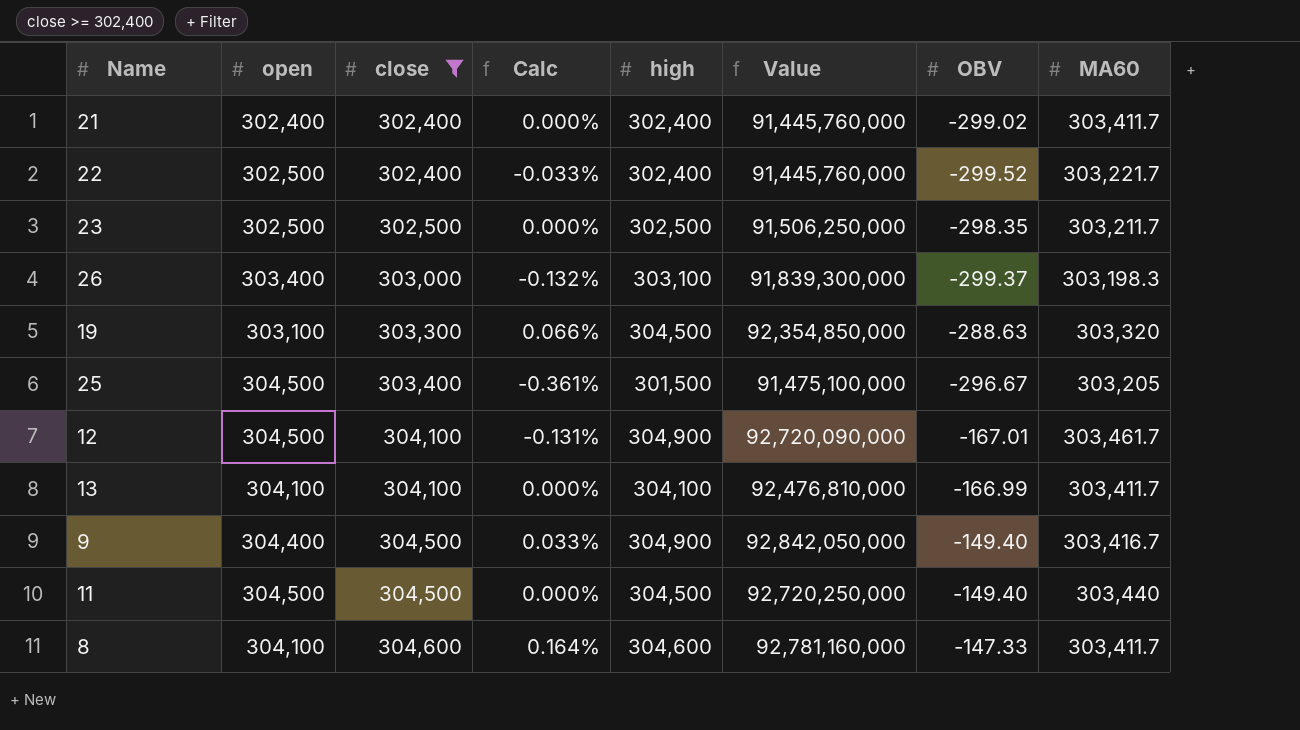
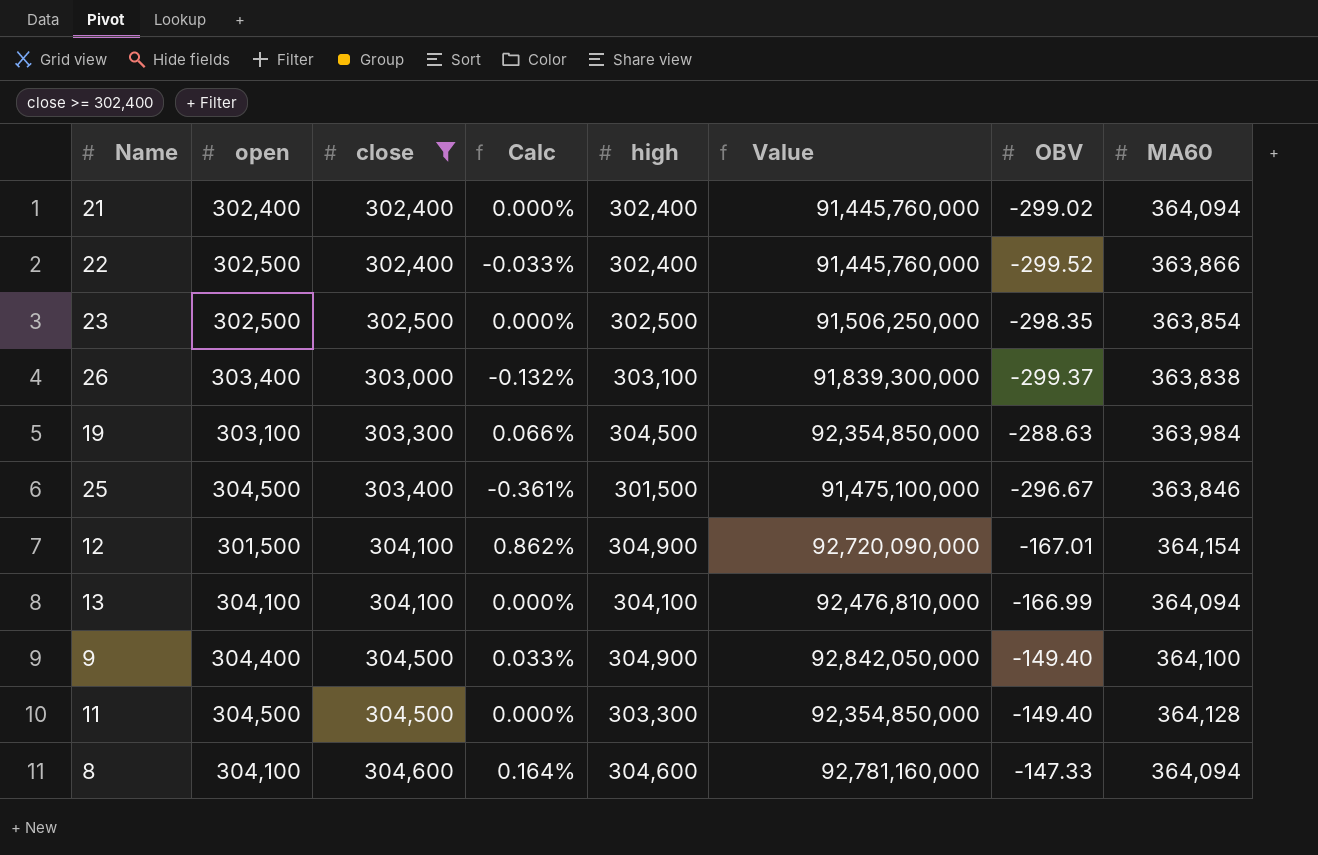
21 | MA60: 303,411.7 -> 364,094
22 | MA60: 303,221.7 -> 363,866
23 | MA60: 303,211.7 -> 363,854
26 | MA60: 303,198.3 -> 363,838
19 | MA60: 303,320 -> 363,984
25 | MA60: 303,205 -> 363,846
12 | open: 304,500 -> 301,500
12 | Calc: -0.131% -> 0.862%
12 | MA60: 303,461.7 -> 364,154
13 | MA60: 303,411.7 -> 364,094
9 | MA60: 303,416.7 -> 364,100
11 | high: 304,500 -> 303,300
11 | Value: 92,720,250,000 -> 92,354,850,000
11 | MA60: 303,440 -> 364,128
8 | MA60: 303,411.7 -> 364,094

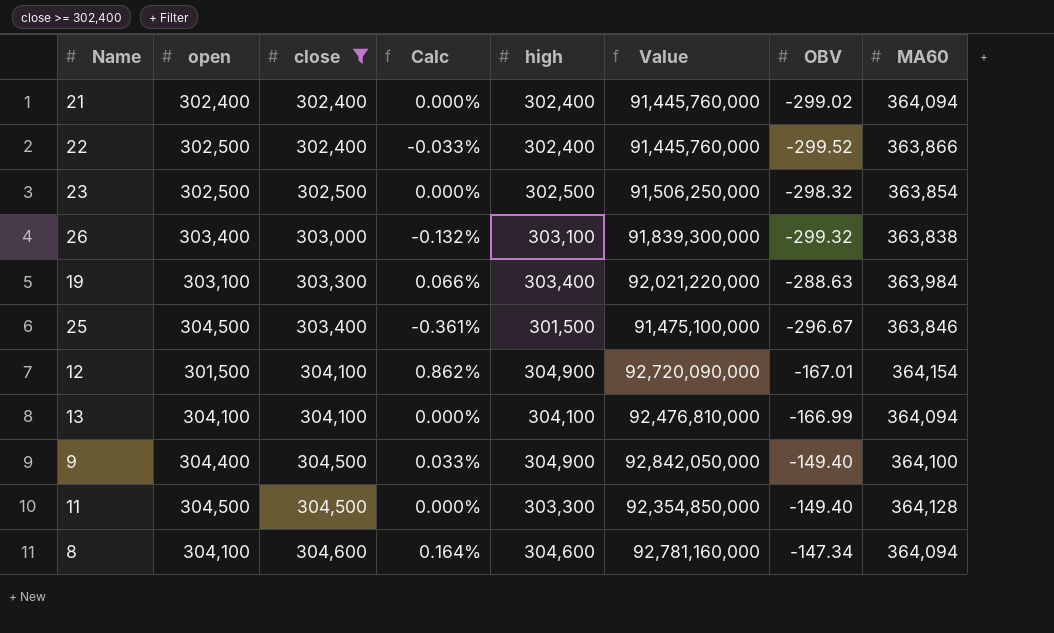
23 | OBV: -298.35 -> -298.32
26 | OBV: -299.37 -> -299.32
19 | high: 304,500 -> 303,400
19 | Value: 92,354,850,000 -> 92,021,220,000
8 | OBV: -147.33 -> -147.34

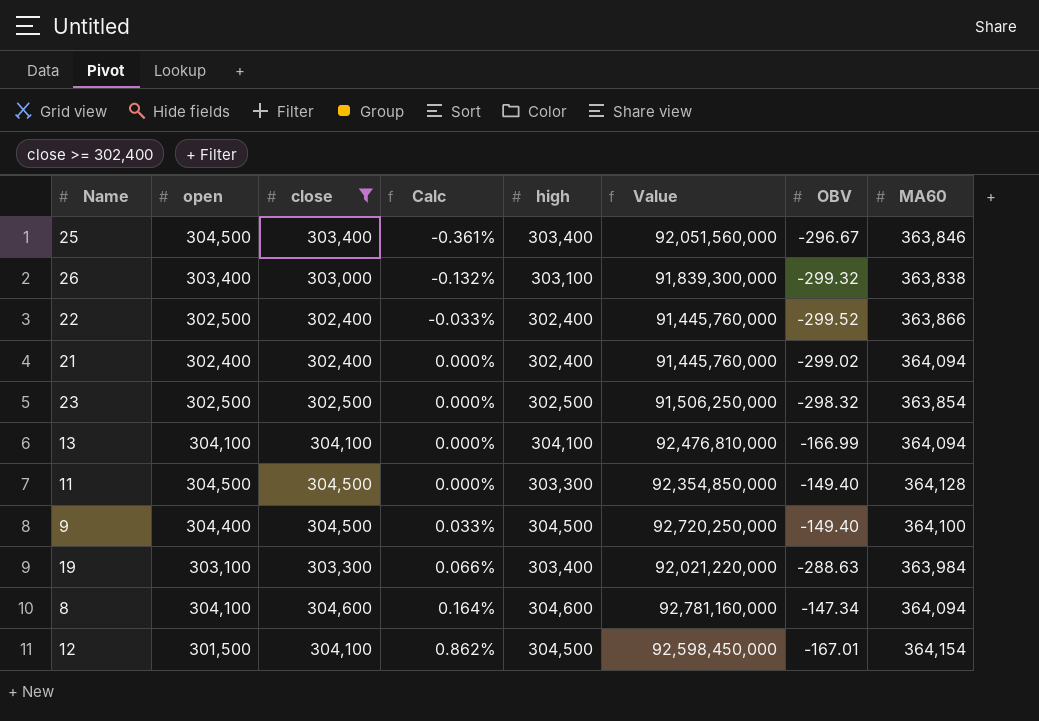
row order: close ascending -> Calc ascending
25 | high: 301,500 -> 303,400
25 | Value: 91,475,100,000 -> 92,051,560,000
9 | high: 304,900 -> 304,500
9 | Value: 92,842,050,000 -> 92,720,250,000
12 | high: 304,900 -> 304,500
12 | Value: 92,720,090,000 -> 92,598,450,000

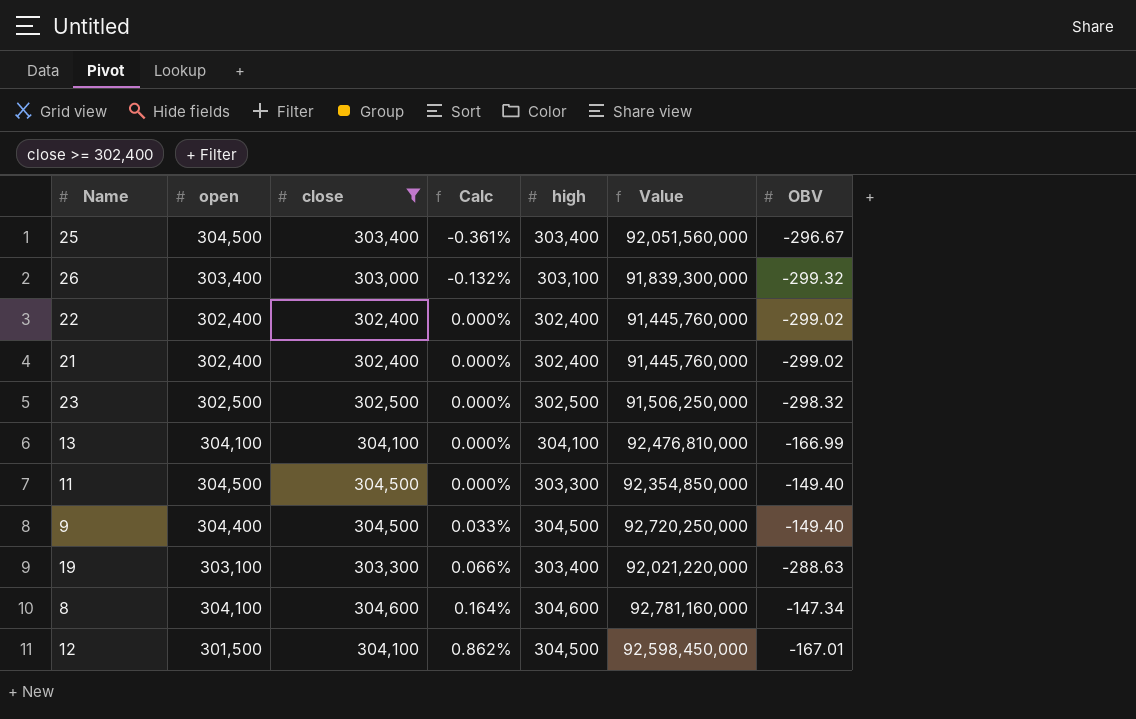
column MA60 | position: 8 -> none
22 | open: 302,500 -> 302,400
22 | Calc: -0.033% -> 0.000%
22 | OBV: -299.52 -> -299.02

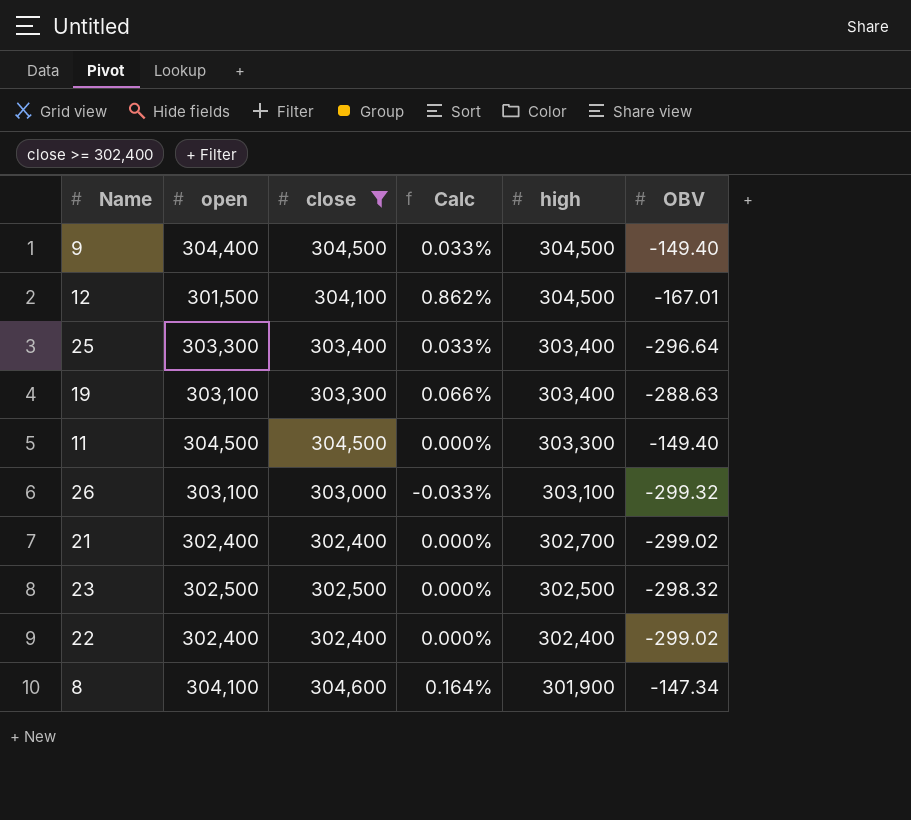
row order: Calc ascending -> high descending
column Value | formula: [close] * [high] -> none
row 13: 304,100 | 304,100 | 0.000% | 304,100 | 92,476,810,000 | -166.99 -> none
25 | open: 304,500 -> 303,300
25 | Calc: -0.361% -> 0.033%
25 | OBV: -296.67 -> -296.64
26 | open: 303,400 -> 303,100
26 | Calc: -0.132% -> -0.033%
21 | high: 302,400 -> 302,700
8 | high: 304,600 -> 301,900

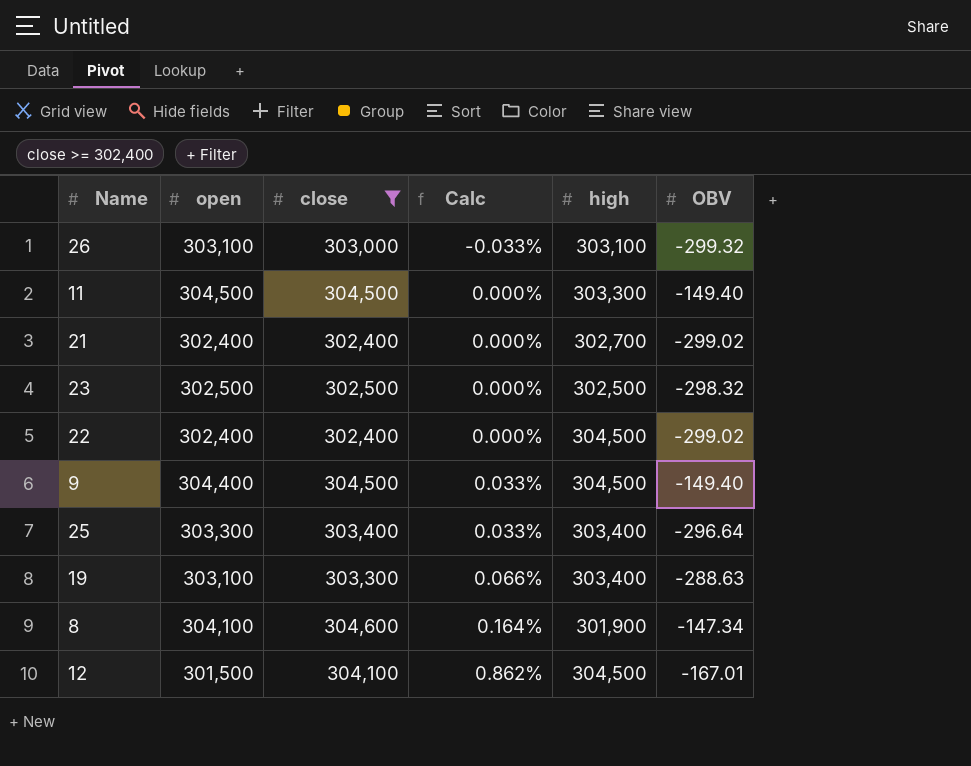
row order: high descending -> Calc ascending
22 | high: 302,400 -> 304,500

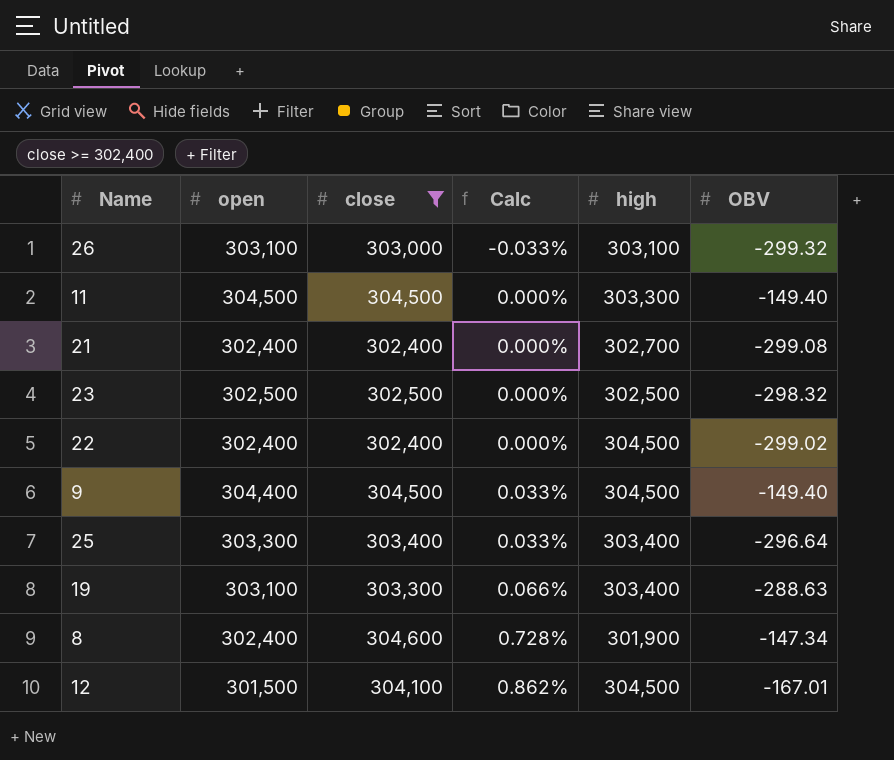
21 | OBV: -299.02 -> -299.08
8 | open: 304,100 -> 302,400
8 | Calc: 0.164% -> 0.728%

